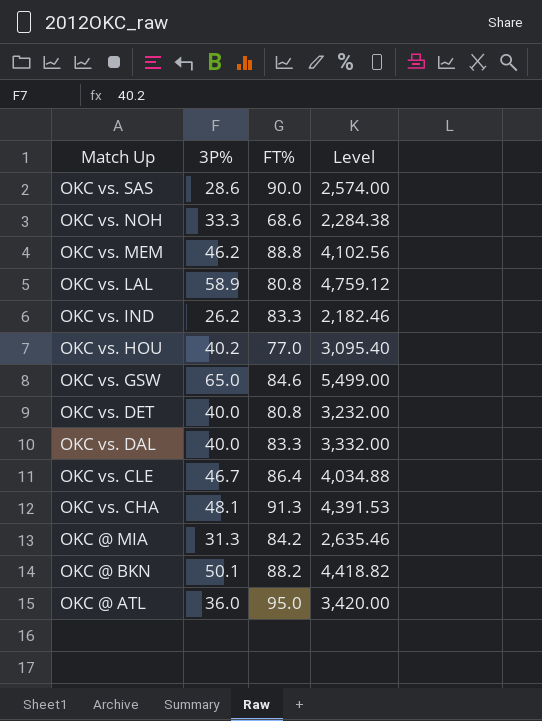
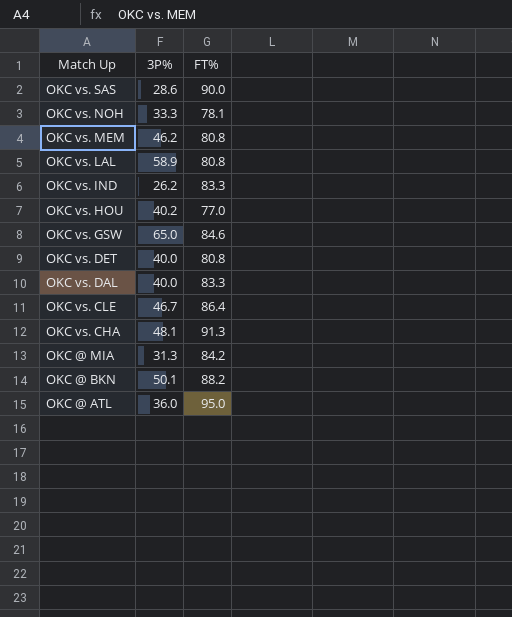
column Level | formula: [3P%] * [FT%] -> none
OKC vs. NOH | FT%: 68.6 -> 78.1
OKC vs. MEM | FT%: 88.8 -> 80.8

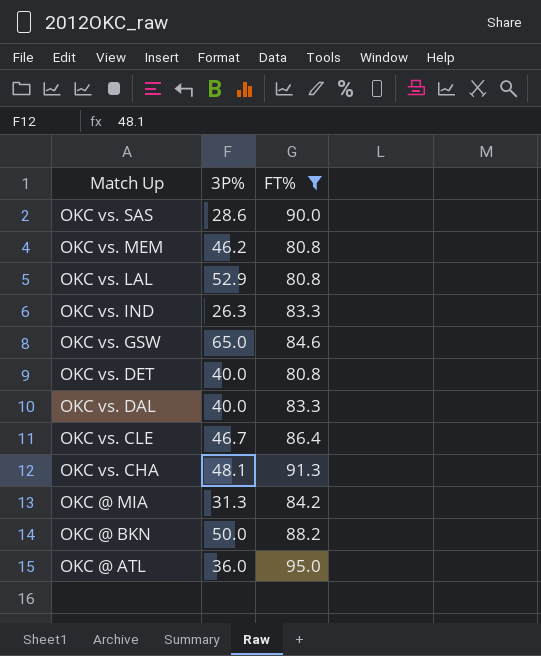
filter: none -> FT% >= 80.8
OKC vs. LAL | 3P%: 58.9 -> 52.9
OKC vs. IND | 3P%: 26.2 -> 26.3
OKC @ BKN | 3P%: 50.1 -> 50.0

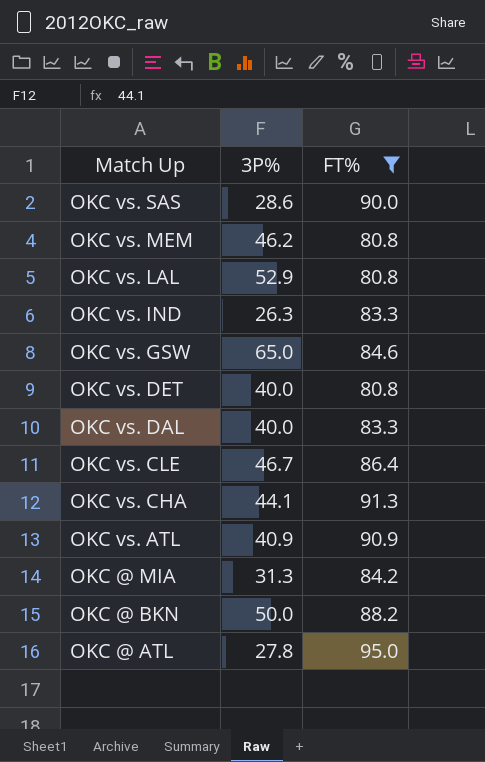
OKC vs. CHA | 3P%: 48.1 -> 44.1
row OKC vs. ATL: none -> 40.9 | 90.9
OKC @ ATL | 3P%: 36.0 -> 27.8

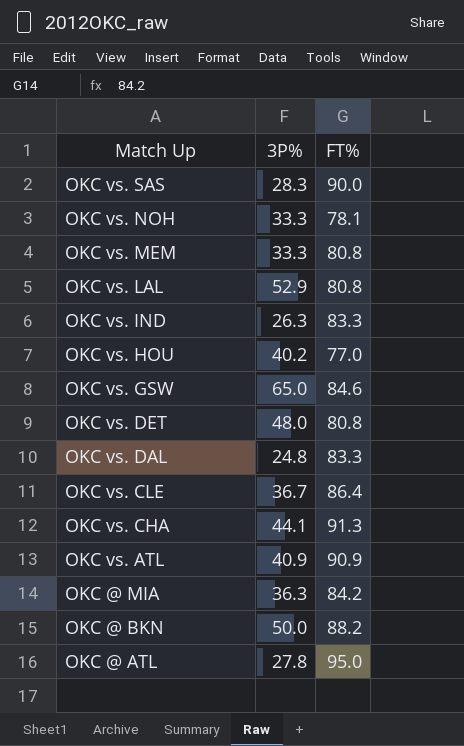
filter: FT% >= 80.8 -> none
OKC vs. SAS | 3P%: 28.6 -> 28.3
OKC vs. MEM | 3P%: 46.2 -> 33.3
OKC vs. DET | 3P%: 40.0 -> 48.0
OKC vs. DAL | 3P%: 40.0 -> 24.8
OKC vs. CLE | 3P%: 46.7 -> 36.7
OKC @ MIA | 3P%: 31.3 -> 36.3

